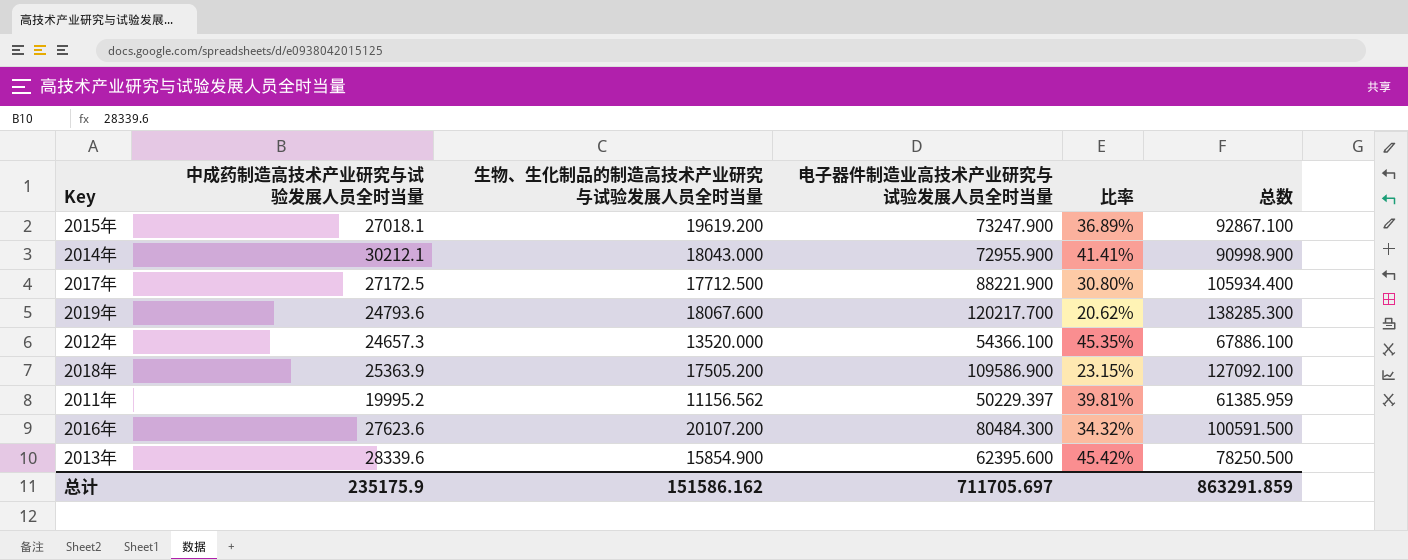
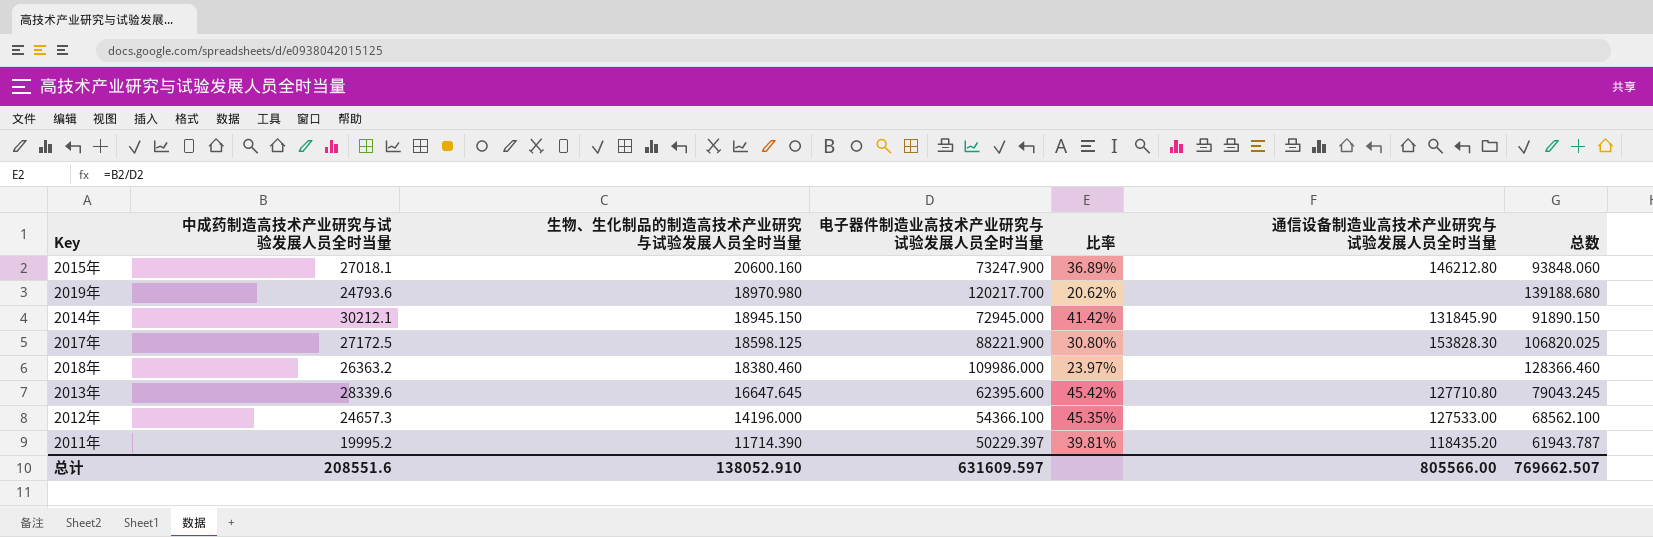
row order: none -> 生物、生化制品的制造高技术产业研究与试验发展人员全时当量 descending
column 通信设备制造业高技术产业研究与试验发展人员全时当量 | position: none -> 6
row 2016年: 27623.6 | 20107.200 | 80484.300 | 34.32% | 100591.500 -> none
2015年 | 生物、生化制品的制造高技术产业研究与试验发展人员全时当量: 19619.200 -> 20600.160
2015年 | 总数: 92867.100 -> 93848.060
2019年 | 生物、生化制品的制造高技术产业研究与试验发展人员全时当量: 18067.600 -> 18970.980
2019年 | 总数: 138285.300 -> 139188.680
2014年 | 生物、生化制品的制造高技术产业研究与试验发展人员全时当量: 18043.000 -> 18945.150
2014年 | 电子器件制造业高技术产业研究与试验发展人员全时当量: 72955.900 -> 72945.000
2014年 | 比率: 41.41% -> 41.42%
2014年 | 总数: 90998.900 -> 91890.150
2017年 | 生物、生化制品的制造高技术产业研究与试验发展人员全时当量: 17712.500 -> 18598.125
2017年 | 总数: 105934.400 -> 106820.025
2018年 | 中成药制造高技术产业研究与试验发展人员全时当量: 25363.9 -> 26363.2
2018年 | 生物、生化制品的制造高技术产业研究与试验发展人员全时当量: 17505.200 -> 18380.460
2018年 | 电子器件制造业高技术产业研究与试验发展人员全时当量: 109586.900 -> 109986.000
2018年 | 比率: 23.15% -> 23.97%
2018年 | 总数: 127092.100 -> 128366.460
2013年 | 生物、生化制品的制造高技术产业研究与试验发展人员全时当量: 15854.900 -> 16647.645
2013年 | 总数: 78250.500 -> 79043.245
2012年 | 生物、生化制品的制造高技术产业研究与试验发展人员全时当量: 13520.000 -> 14196.000
2012年 | 总数: 67886.100 -> 68562.100
2011年 | 生物、生化制品的制造高技术产业研究与试验发展人员全时当量: 11156.562 -> 11714.390
2011年 | 总数: 61385.959 -> 61943.787
总计 | 中成药制造高技术产业研究与试验发展人员全时当量: 235175.9 -> 208551.6
总计 | 生物、生化制品的制造高技术产业研究与试验发展人员全时当量: 151586.162 -> 138052.910
总计 | 电子器件制造业高技术产业研究与试验发展人员全时当量: 711705.697 -> 631609.597
总计 | 总数: 863291.859 -> 769662.507

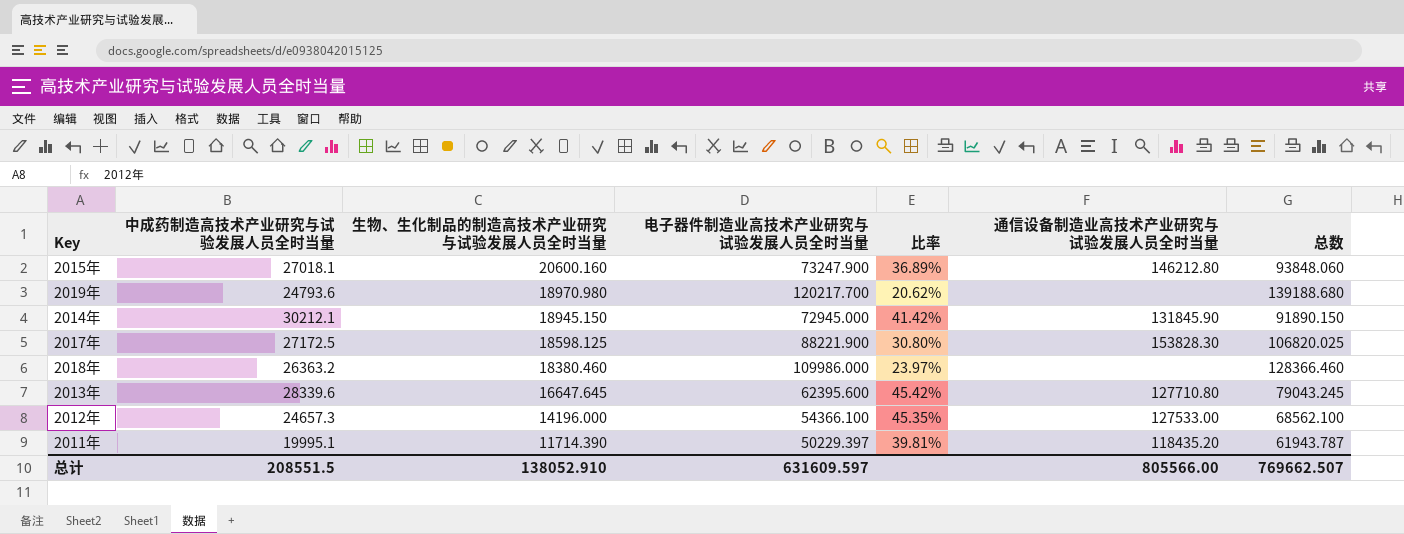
2011年 | 中成药制造高技术产业研究与试验发展人员全时当量: 19995.2 -> 19995.1
总计 | 中成药制造高技术产业研究与试验发展人员全时当量: 208551.6 -> 208551.5

